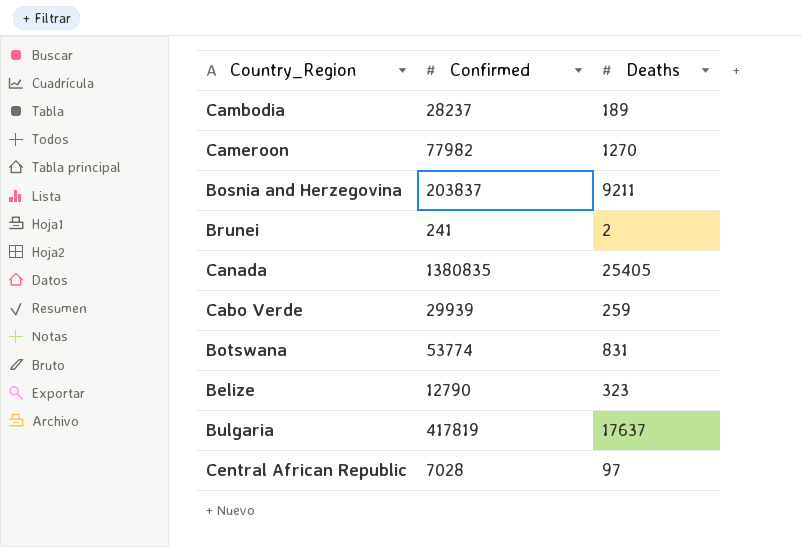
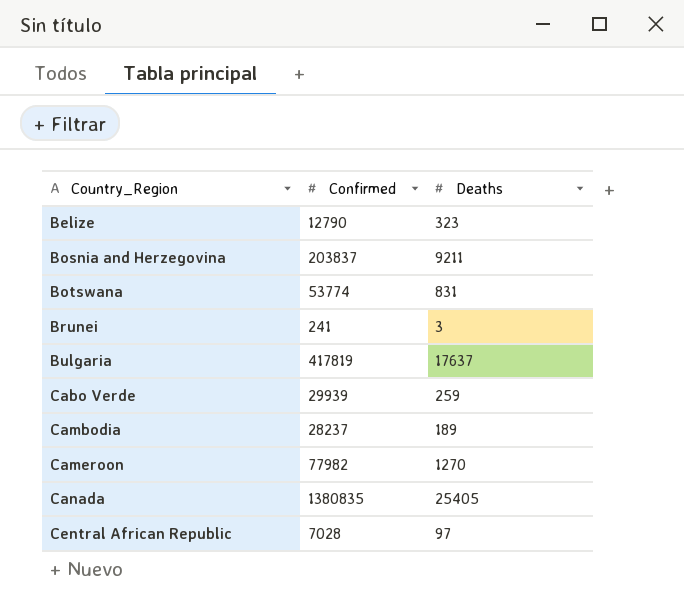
row order: none -> Country_Region ascending
Brunei | Deaths: 2 -> 3

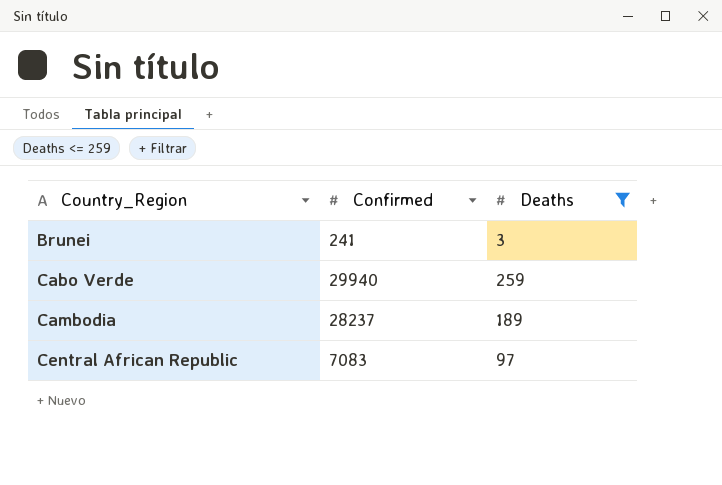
filter: none -> Deaths <= 259
Cabo Verde | Confirmed: 29939 -> 29940
Central African Republic | Confirmed: 7028 -> 7083

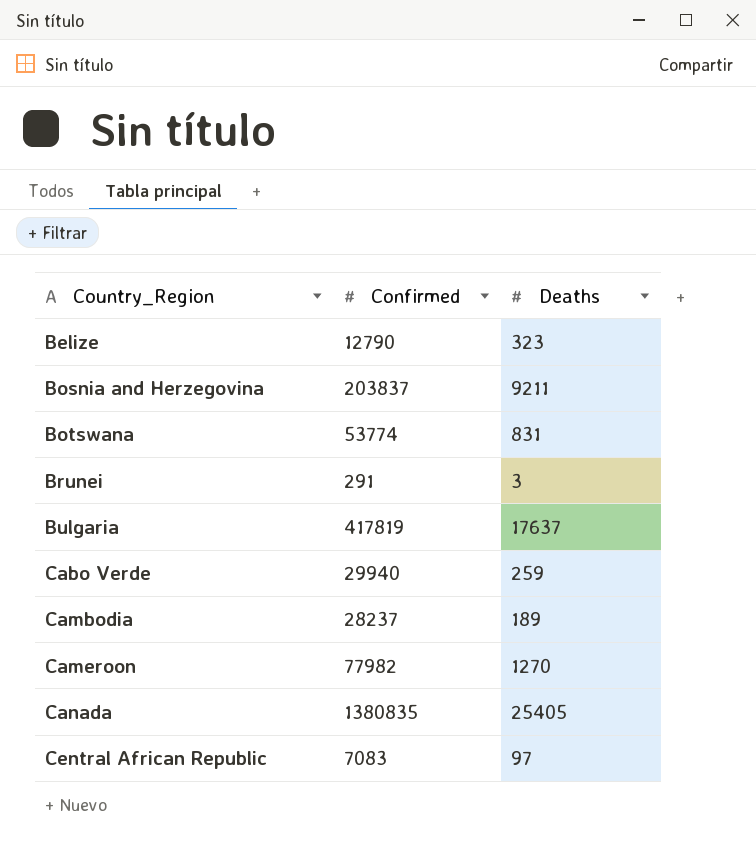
filter: Deaths <= 259 -> none
Brunei | Confirmed: 241 -> 291

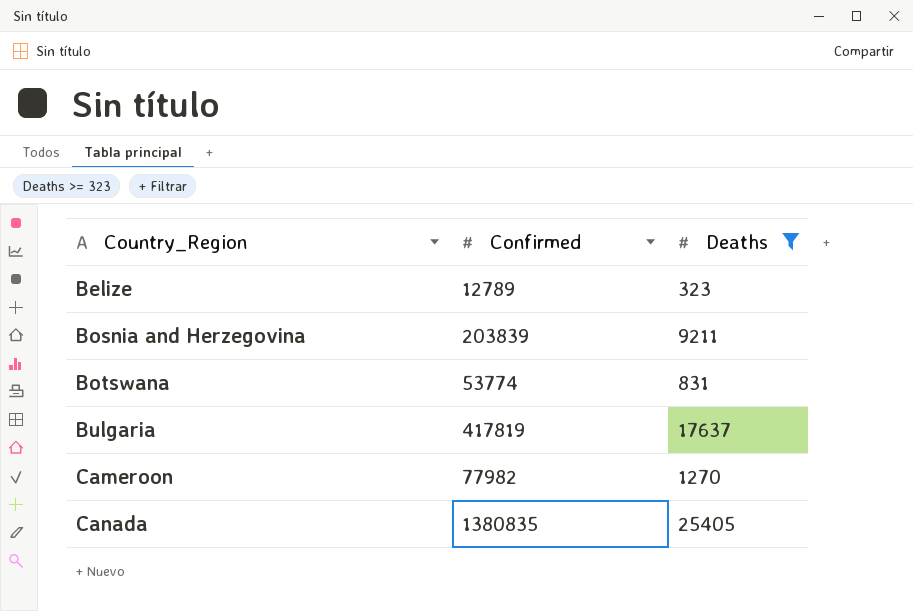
filter: none -> Deaths >= 323
Belize | Confirmed: 12790 -> 12789
Bosnia and Herzegovina | Confirmed: 203837 -> 203839

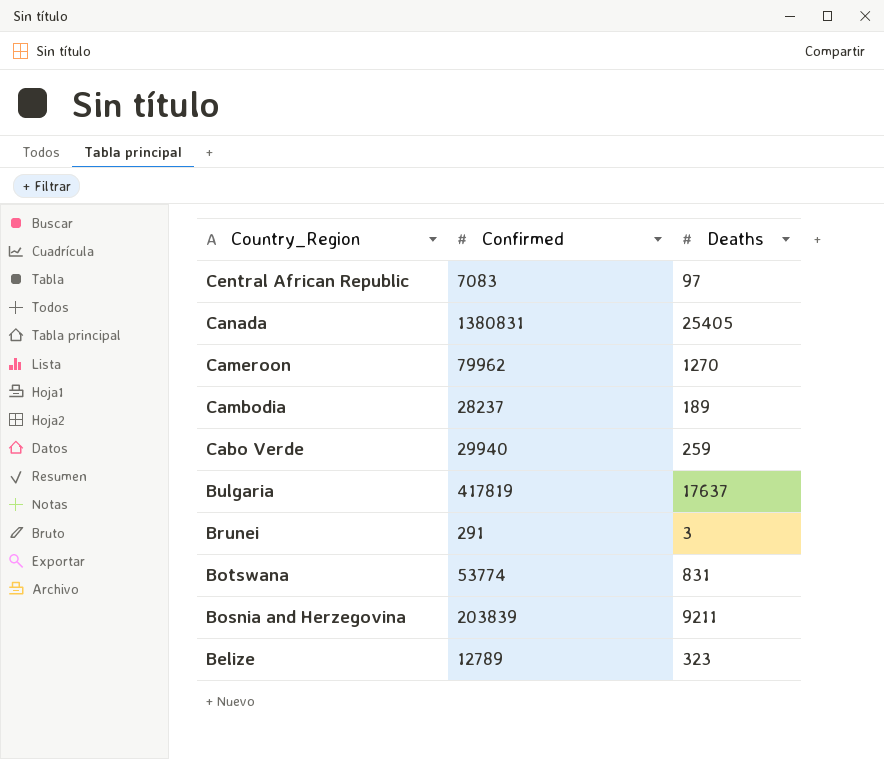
filter: Deaths >= 323 -> none
row order: Country_Region ascending -> Country_Region descending
Canada | Confirmed: 1380835 -> 1380831
Cameroon | Confirmed: 77982 -> 79962

